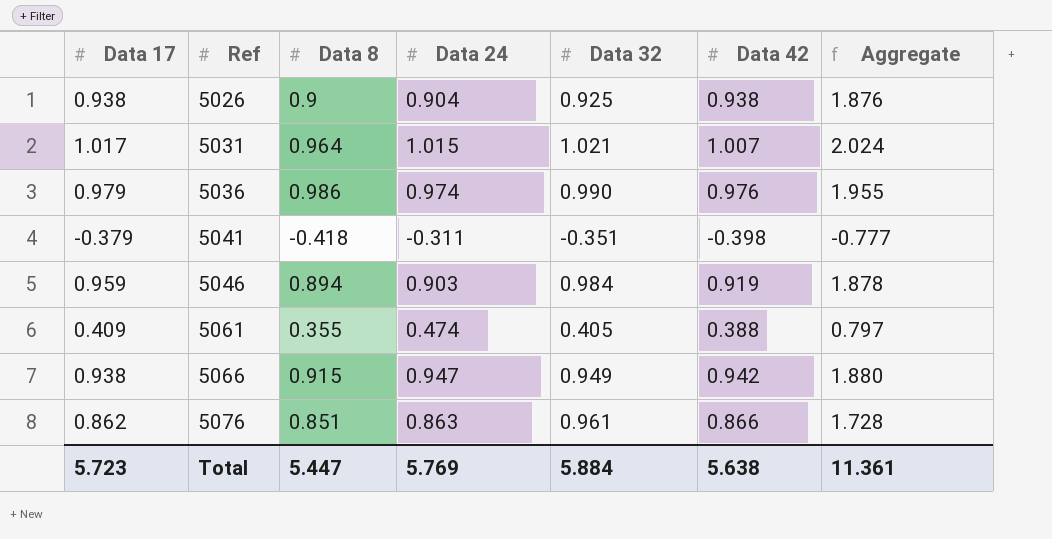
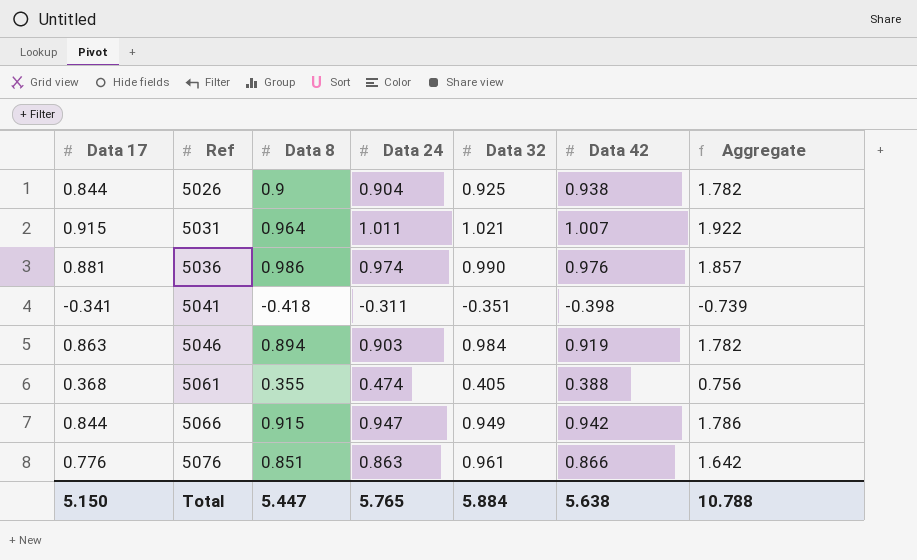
5026 | Data 17: 0.938 -> 0.844
5026 | Aggregate: 1.876 -> 1.782
5031 | Data 17: 1.017 -> 0.915
5031 | Data 24: 1.015 -> 1.011
5031 | Aggregate: 2.024 -> 1.922
5036 | Data 17: 0.979 -> 0.881
5036 | Aggregate: 1.955 -> 1.857
5041 | Data 17: -0.379 -> -0.341
5041 | Aggregate: -0.777 -> -0.739
5046 | Data 17: 0.959 -> 0.863
5046 | Aggregate: 1.878 -> 1.782
5061 | Data 17: 0.409 -> 0.368
5061 | Aggregate: 0.797 -> 0.756
5066 | Data 17: 0.938 -> 0.844
5066 | Aggregate: 1.880 -> 1.786
5076 | Data 17: 0.862 -> 0.776
5076 | Aggregate: 1.728 -> 1.642
Total | Data 17: 5.723 -> 5.150
Total | Data 24: 5.769 -> 5.765
Total | Aggregate: 11.361 -> 10.788

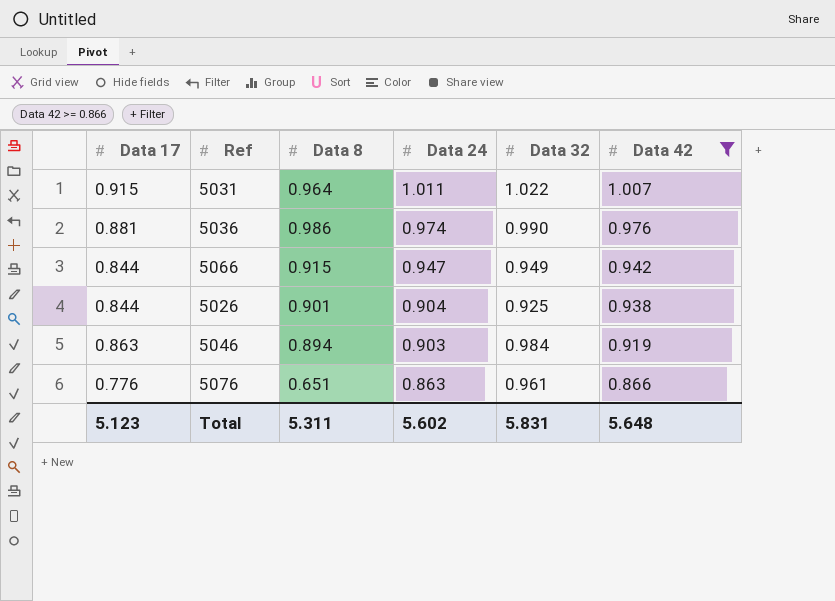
filter: none -> Data 42 >= 0.866
row order: Ref ascending -> Data 24 descending
column Aggregate | formula: [Data 17] + [Data 42] -> none
5031 | Data 32: 1.021 -> 1.022
5026 | Data 8: 0.9 -> 0.901
5076 | Data 8: 0.851 -> 0.651
Total | Data 17: 5.150 -> 5.123
Total | Data 8: 5.447 -> 5.311
Total | Data 24: 5.765 -> 5.602
Total | Data 32: 5.884 -> 5.831
Total | Data 42: 5.638 -> 5.648

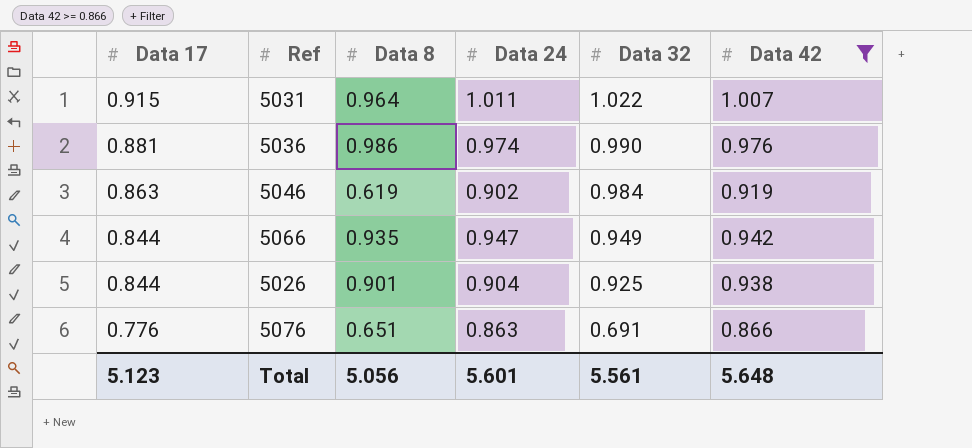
row order: Data 24 descending -> Data 17 descending
5046 | Data 8: 0.894 -> 0.619
5046 | Data 24: 0.903 -> 0.902
5066 | Data 8: 0.915 -> 0.935
5076 | Data 32: 0.961 -> 0.691
Total | Data 8: 5.311 -> 5.056
Total | Data 24: 5.602 -> 5.601
Total | Data 32: 5.831 -> 5.561

